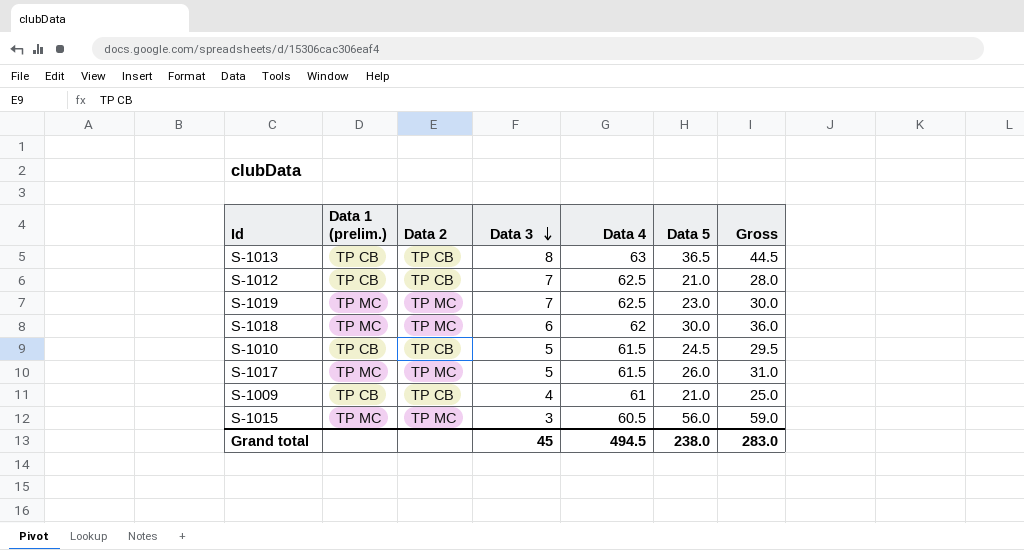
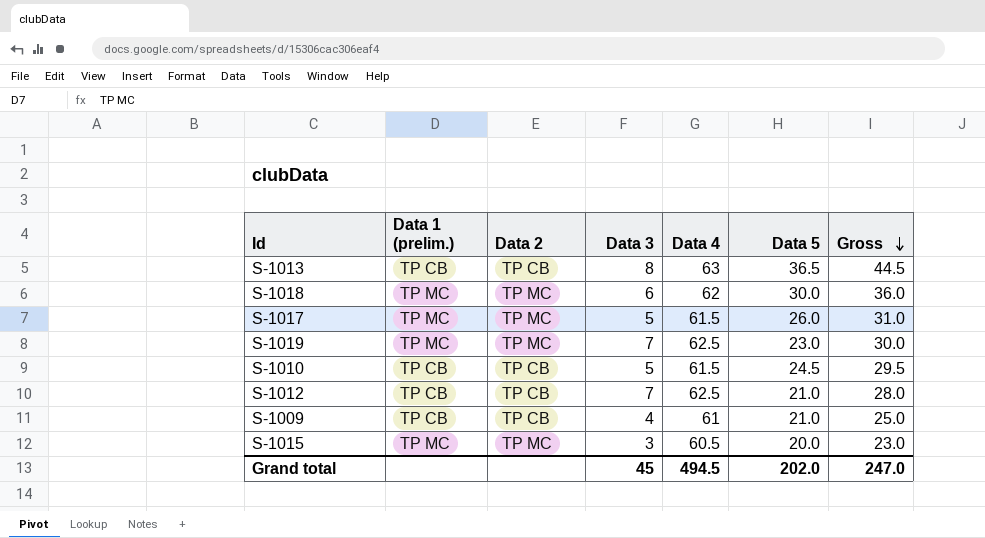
row order: Data 3 descending -> Gross descending
S-1015 | Data 5: 56.0 -> 20.0
S-1015 | Gross: 59.0 -> 23.0
Grand total | Data 5: 238.0 -> 202.0
Grand total | Gross: 283.0 -> 247.0

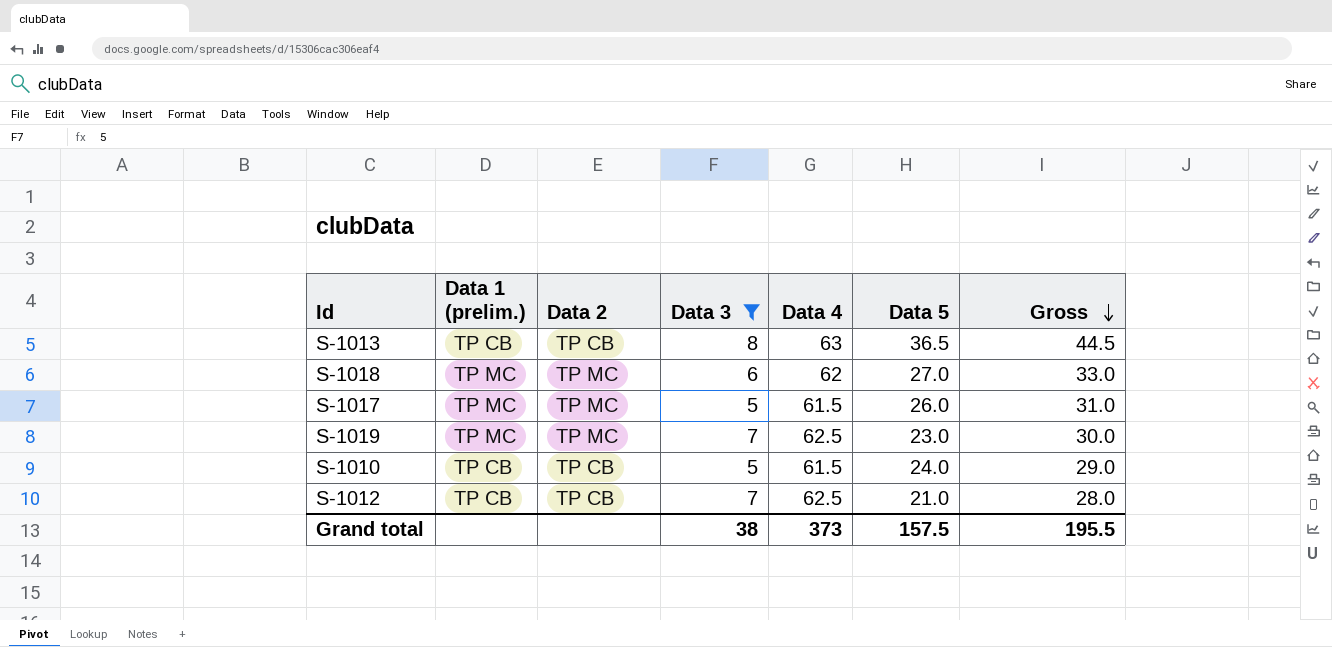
filter: none -> Data 3 >= 5
S-1018 | Data 5: 30.0 -> 27.0
S-1018 | Gross: 36.0 -> 33.0
S-1010 | Data 5: 24.5 -> 24.0
S-1010 | Gross: 29.5 -> 29.0
Grand total | Data 3: 45 -> 38
Grand total | Data 4: 494.5 -> 373
Grand total | Data 5: 202.0 -> 157.5
Grand total | Gross: 247.0 -> 195.5

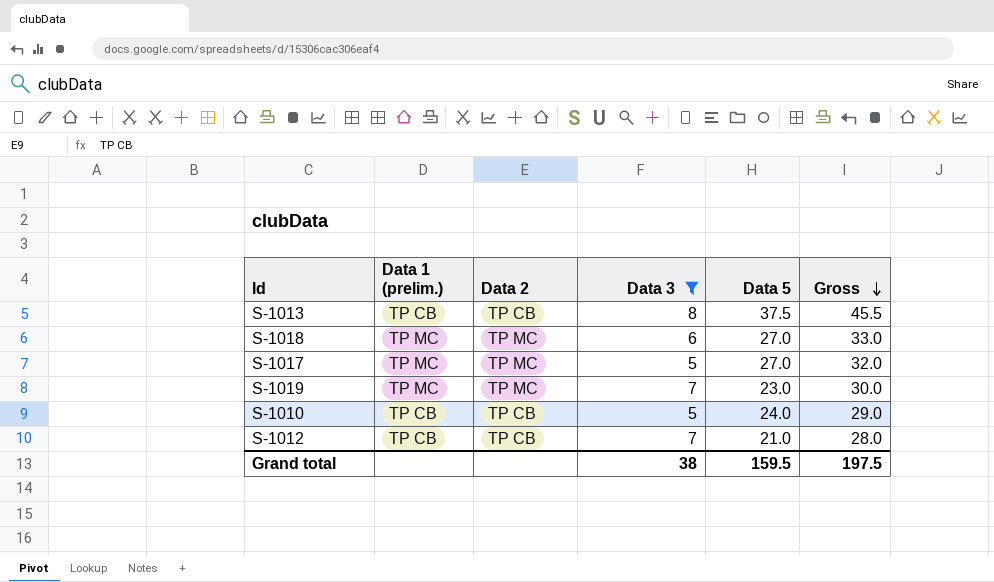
column Data 4 | position: 5 -> none
S-1013 | Data 5: 36.5 -> 37.5
S-1013 | Gross: 44.5 -> 45.5
S-1017 | Data 5: 26.0 -> 27.0
S-1017 | Gross: 31.0 -> 32.0
Grand total | Data 5: 157.5 -> 159.5
Grand total | Gross: 195.5 -> 197.5

